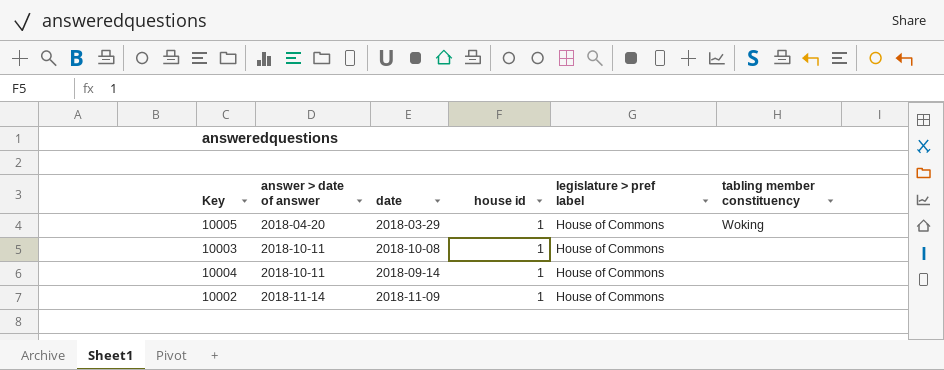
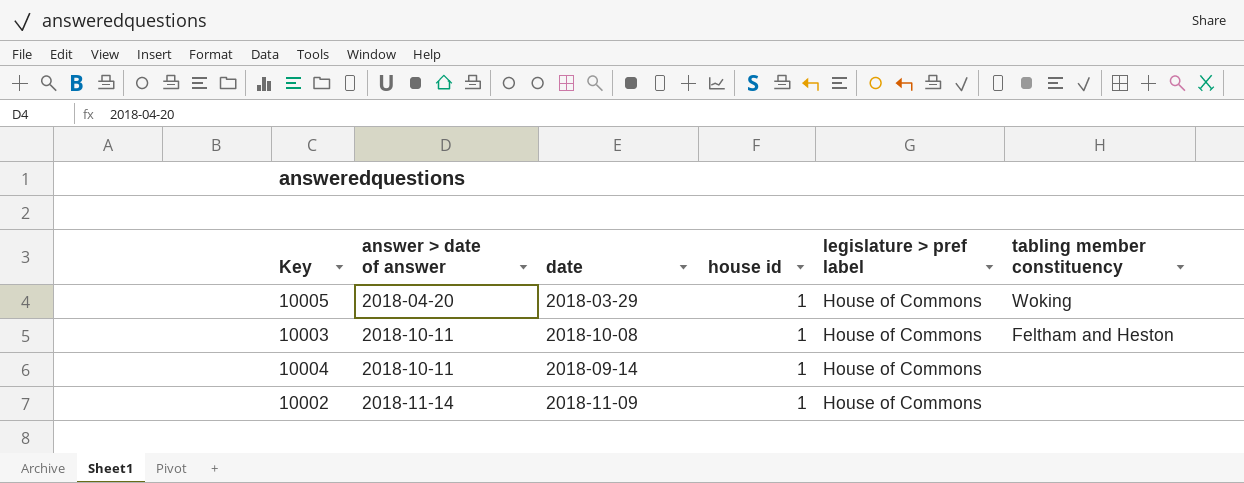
10003 | tabling member constituency: none -> Feltham and Heston

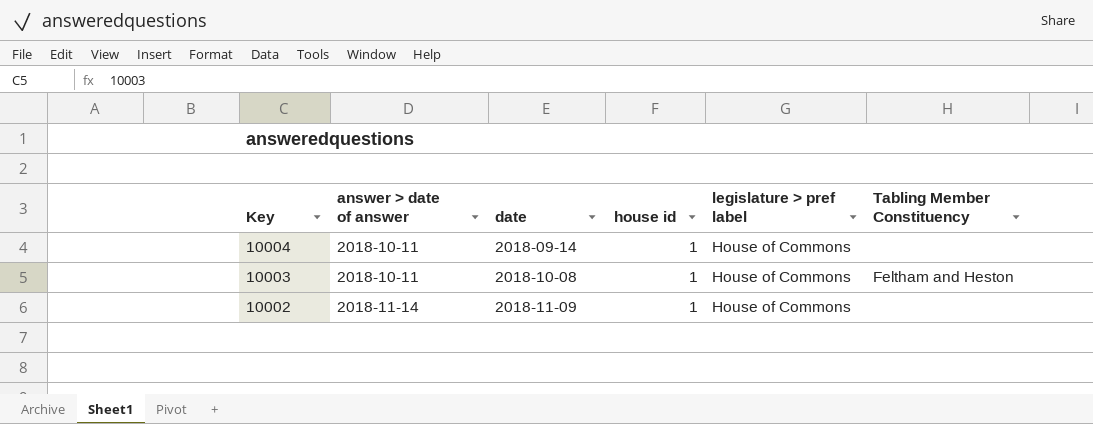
row order: answer > date of answer ascending -> Key descending
column name: tabling member constituency -> Tabling Member Constituency
row 10005: 2018-04-20 | 2018-03-29 | 1 | House of Commons | Woking -> none

